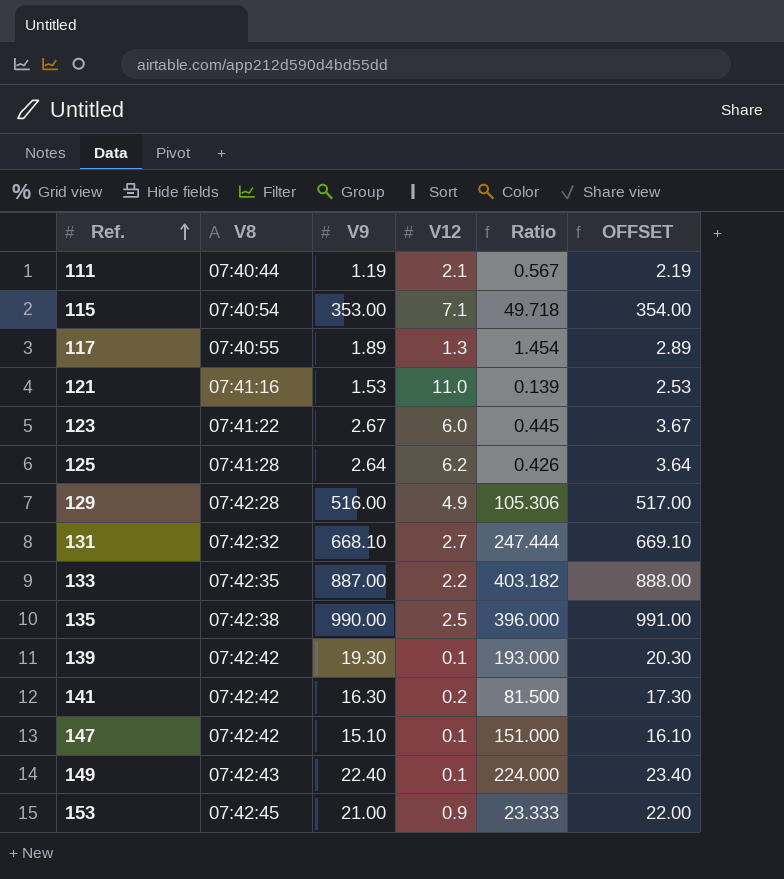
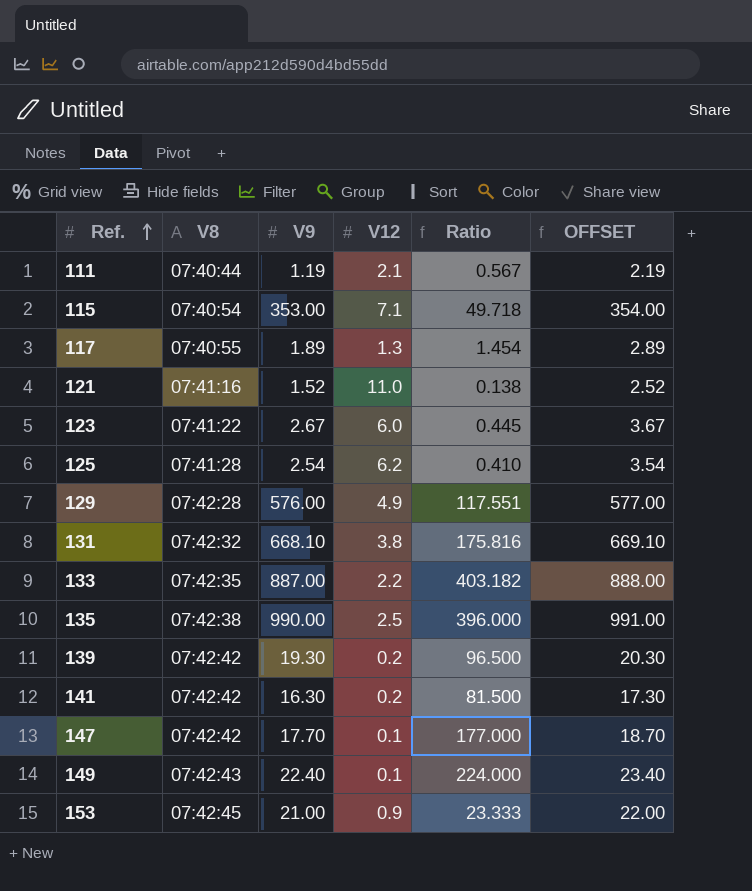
121 | V9: 1.53 -> 1.52
121 | Ratio: 0.139 -> 0.138
121 | OFFSET: 2.53 -> 2.52
125 | V9: 2.64 -> 2.54
125 | Ratio: 0.426 -> 0.410
125 | OFFSET: 3.64 -> 3.54
129 | V9: 516.00 -> 576.00
129 | Ratio: 105.306 -> 117.551
129 | OFFSET: 517.00 -> 577.00
131 | V12: 2.7 -> 3.8
131 | Ratio: 247.444 -> 175.816
139 | V12: 0.1 -> 0.2
139 | Ratio: 193.000 -> 96.500
147 | V9: 15.10 -> 17.70
147 | Ratio: 151.000 -> 177.000
147 | OFFSET: 16.10 -> 18.70

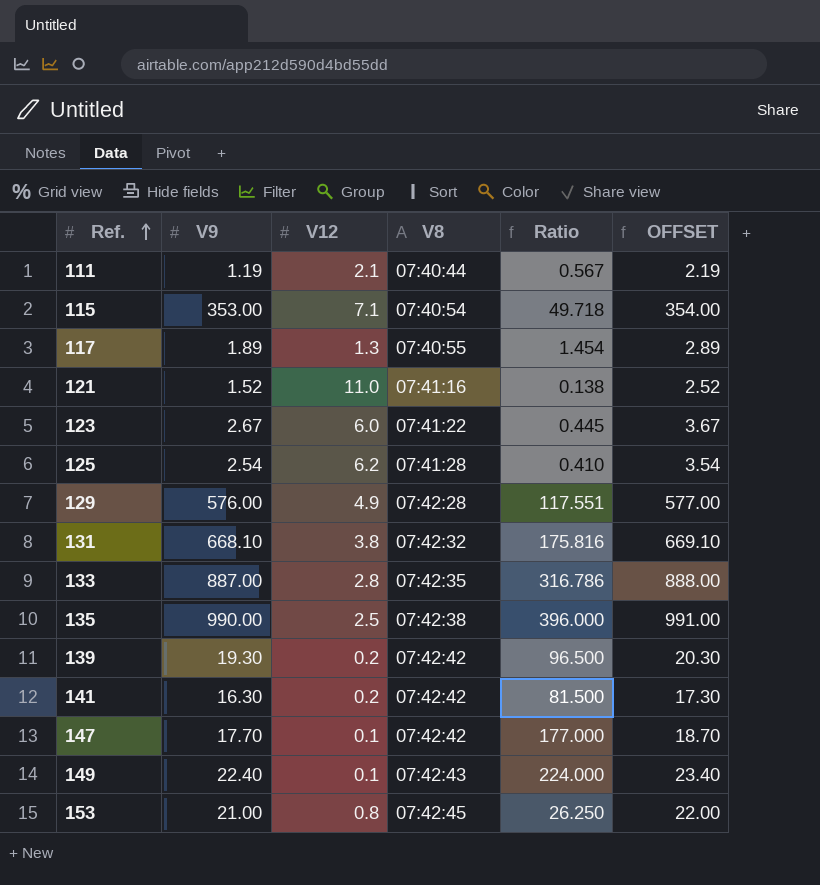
column V8 | position: 2 -> 4
133 | V12: 2.2 -> 2.8
133 | Ratio: 403.182 -> 316.786
153 | V12: 0.9 -> 0.8
153 | Ratio: 23.333 -> 26.250

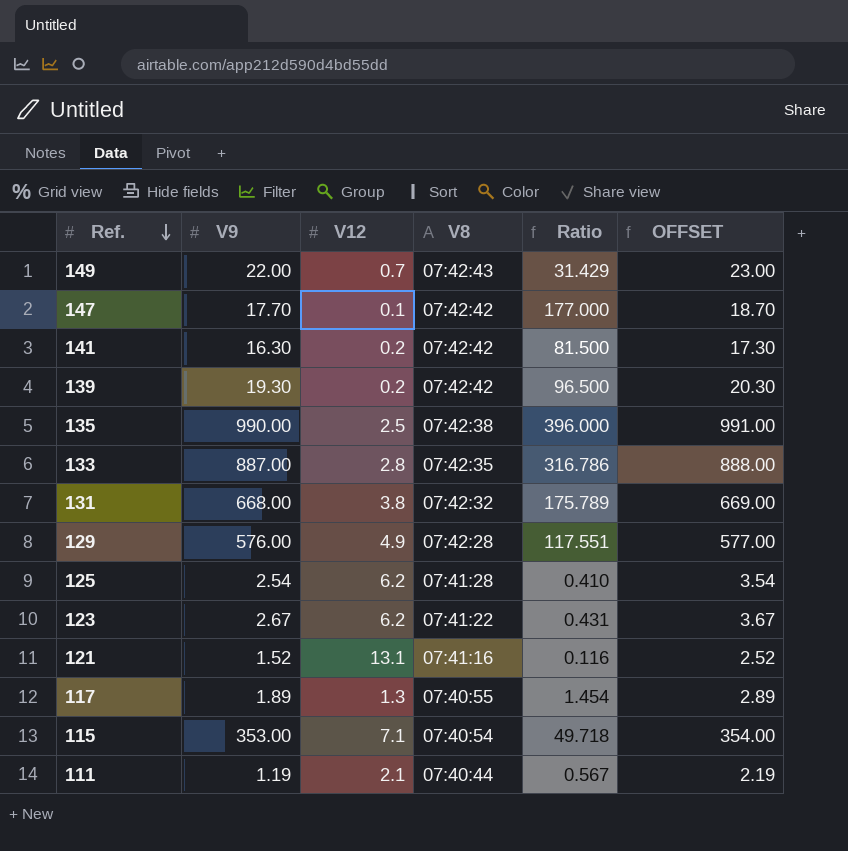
row order: Ref. ascending -> Ref. descending
row 153: 21.00 | 0.8 | 07:42:45 | 26.250 | 22.00 -> none
149 | V9: 22.40 -> 22.00
149 | V12: 0.1 -> 0.7
149 | Ratio: 224.000 -> 31.429
149 | OFFSET: 23.40 -> 23.00
131 | V9: 668.10 -> 668.00
131 | Ratio: 175.816 -> 175.789
131 | OFFSET: 669.10 -> 669.00
123 | V12: 6.0 -> 6.2
123 | Ratio: 0.445 -> 0.431
121 | V12: 11.0 -> 13.1
121 | Ratio: 0.138 -> 0.116

